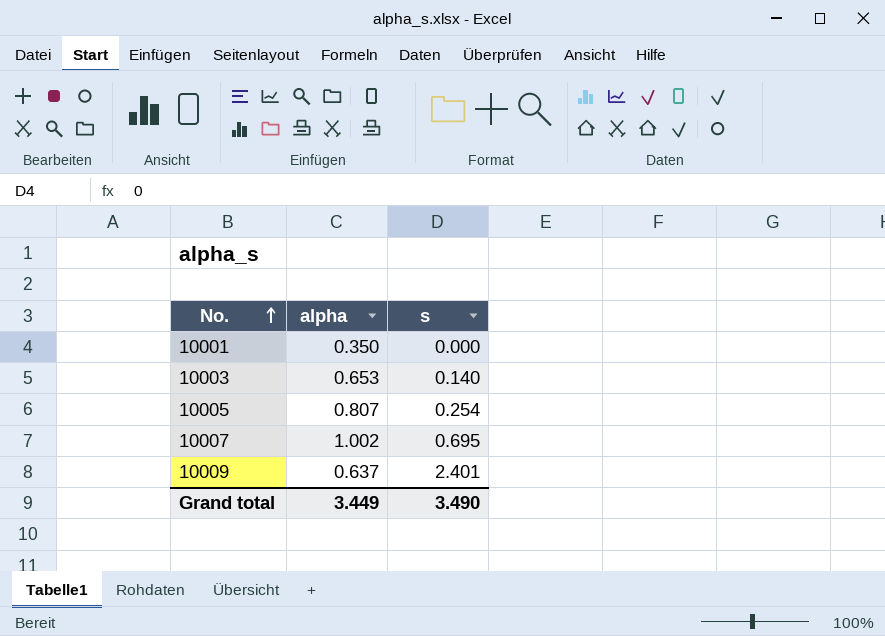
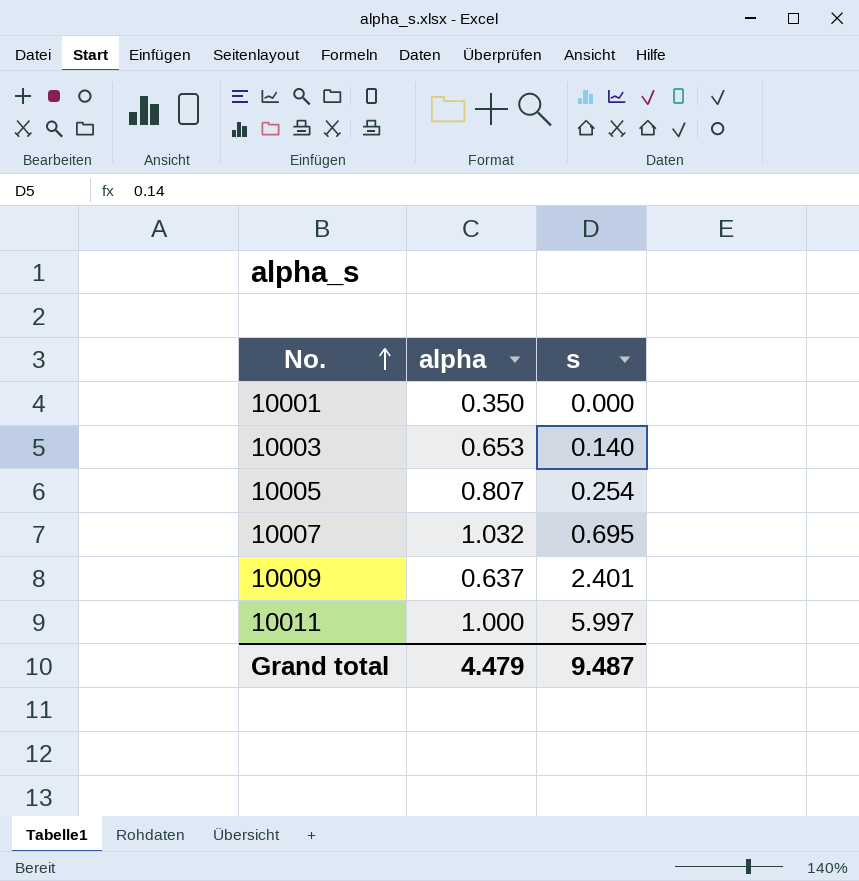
10007 | alpha: 1.002 -> 1.032
row 10011: none -> 1.000 | 5.997
Grand total | alpha: 3.449 -> 4.479
Grand total | s: 3.490 -> 9.487

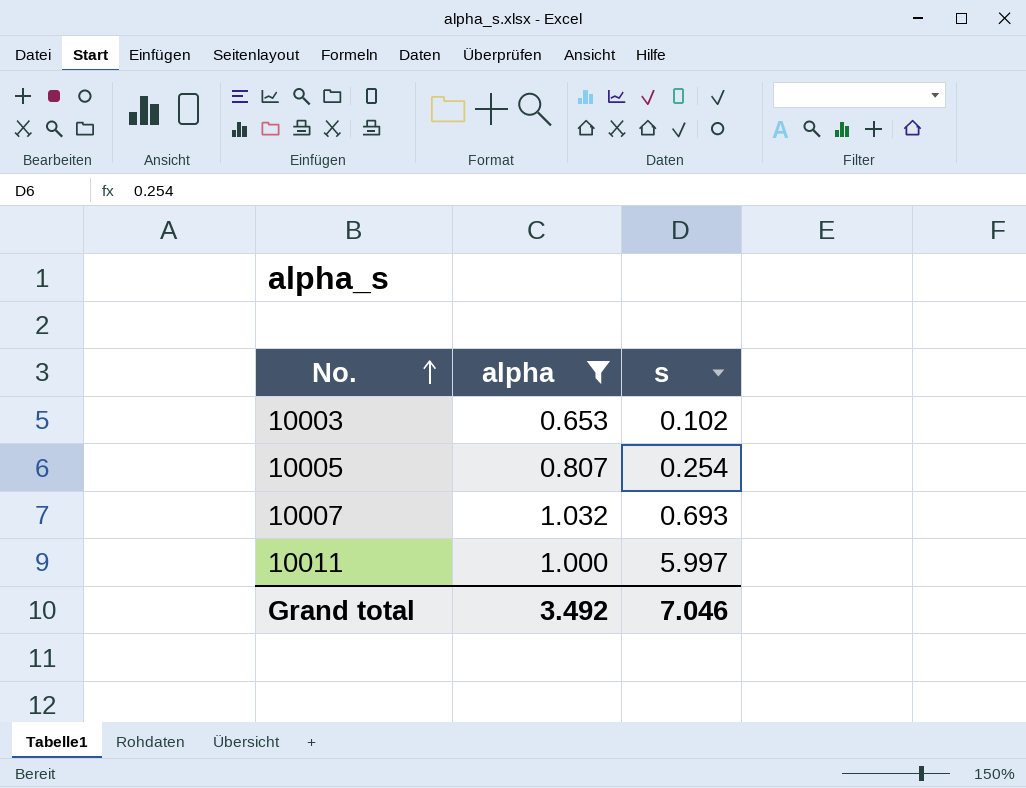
filter: none -> alpha >= 0.653
10003 | s: 0.140 -> 0.102
10007 | s: 0.695 -> 0.693
Grand total | alpha: 4.479 -> 3.492
Grand total | s: 9.487 -> 7.046

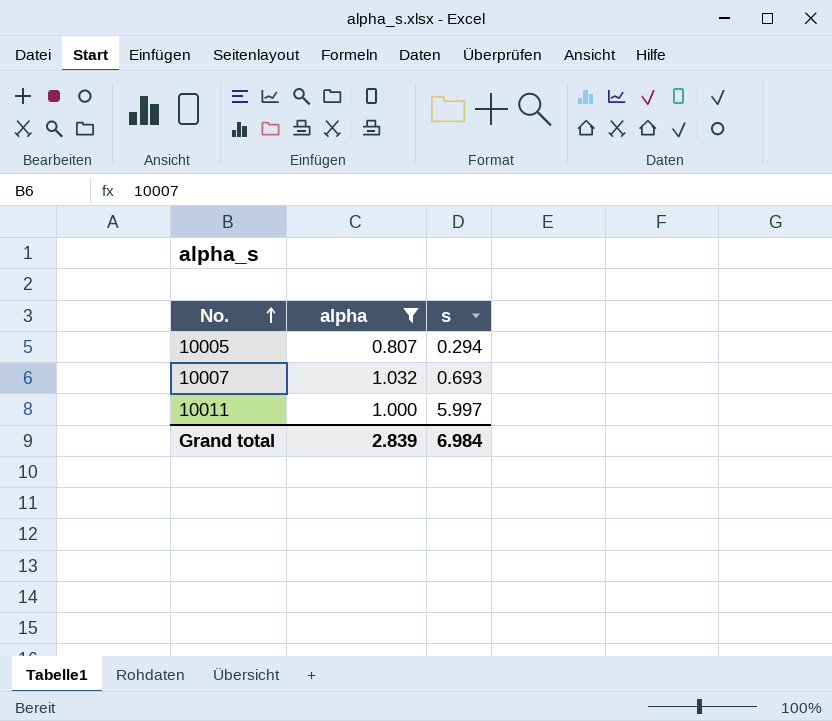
row 10003: 0.653 | 0.102 -> none
10005 | s: 0.254 -> 0.294
Grand total | alpha: 3.492 -> 2.839
Grand total | s: 7.046 -> 6.984

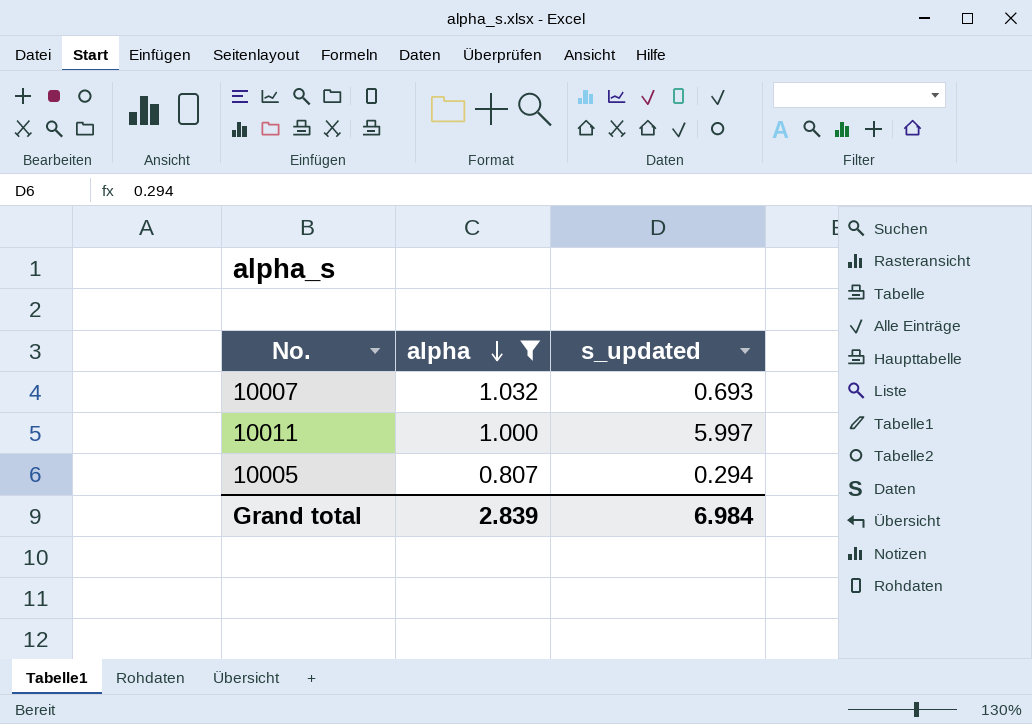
row order: No. ascending -> alpha descending
column name: s -> s_updated

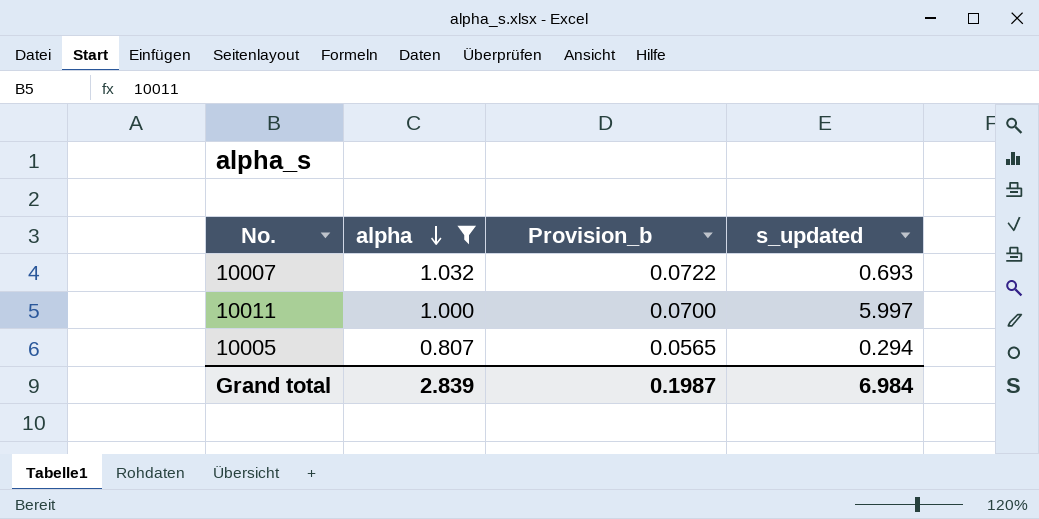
column Provision_b | formula: none -> [alpha] * 0.07

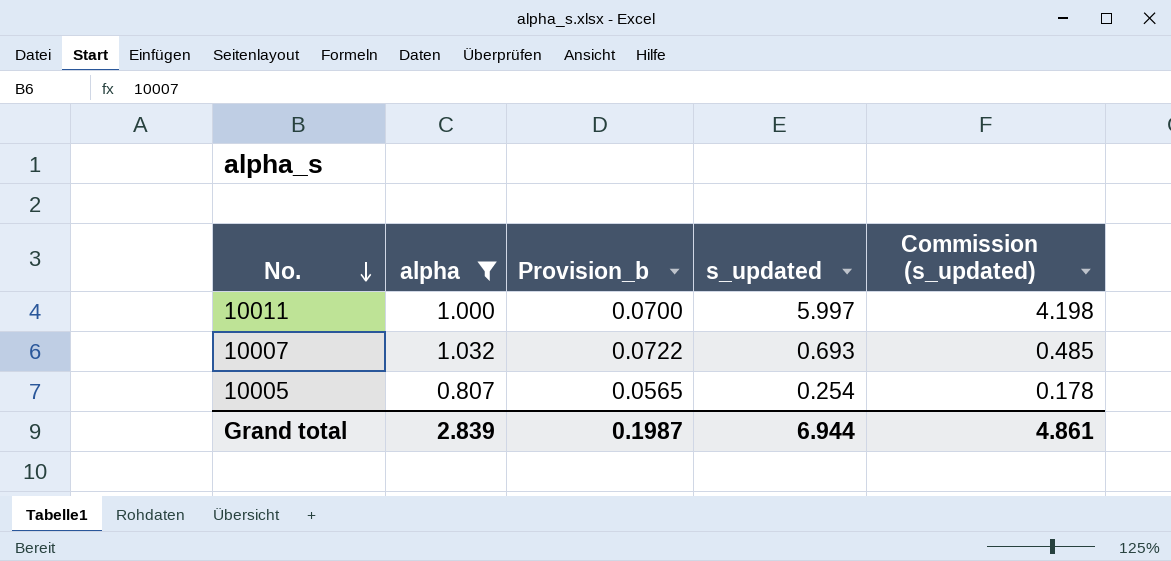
row order: alpha descending -> No. descending
column Commission (s_updated) | formula: none -> [s_updated] * 0.7
10005 | s_updated: 0.294 -> 0.254
Grand total | s_updated: 6.984 -> 6.944

